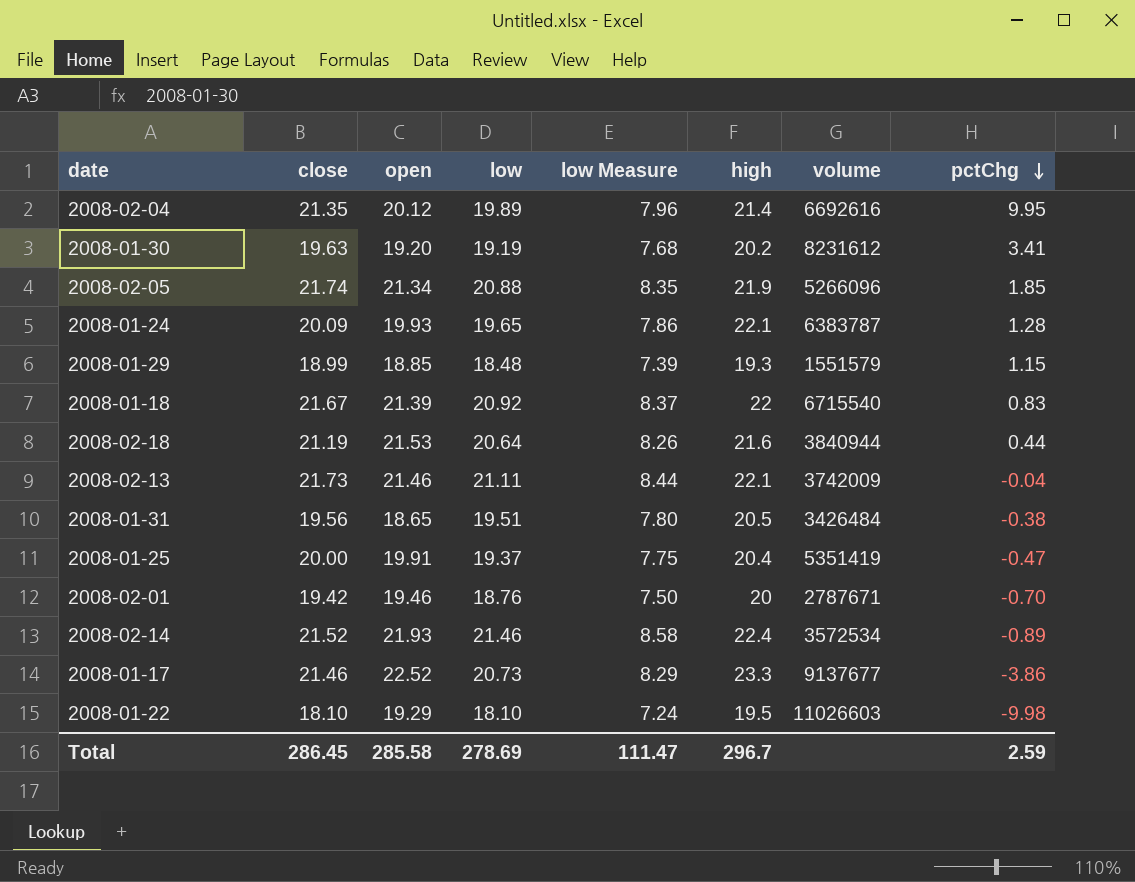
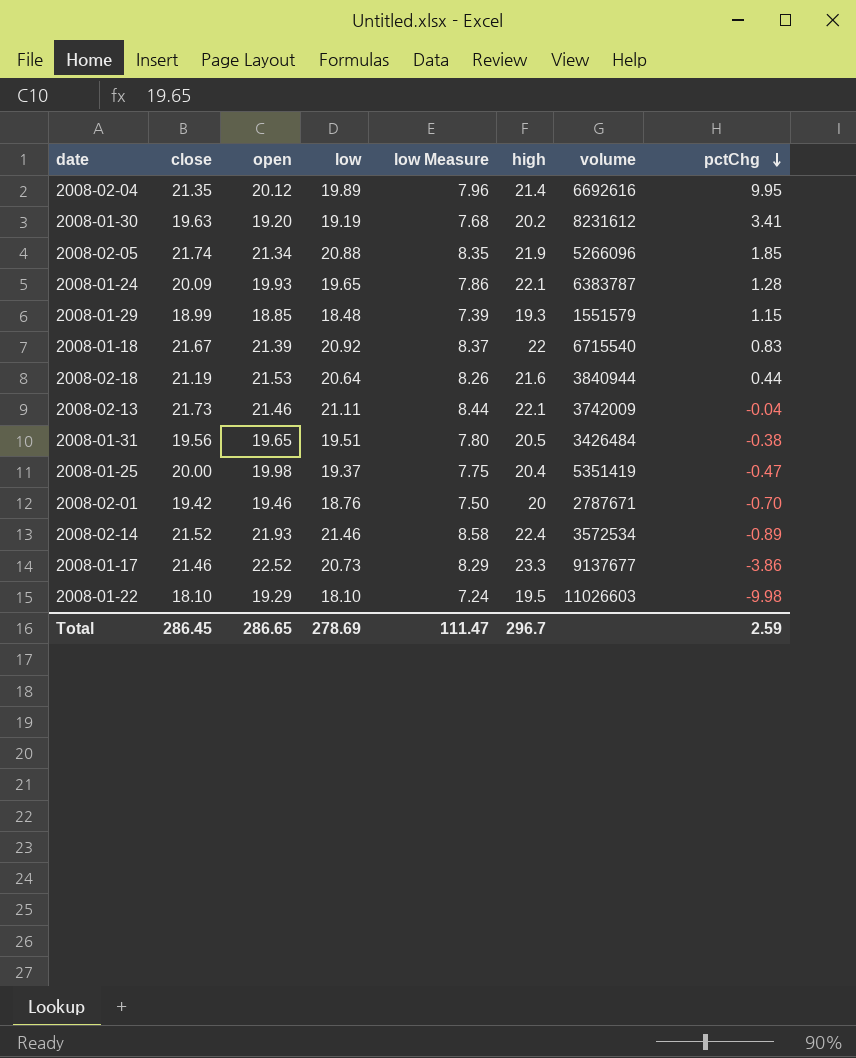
2008-01-31 | open: 18.65 -> 19.65
2008-01-25 | open: 19.91 -> 19.98
Total | open: 285.58 -> 286.65

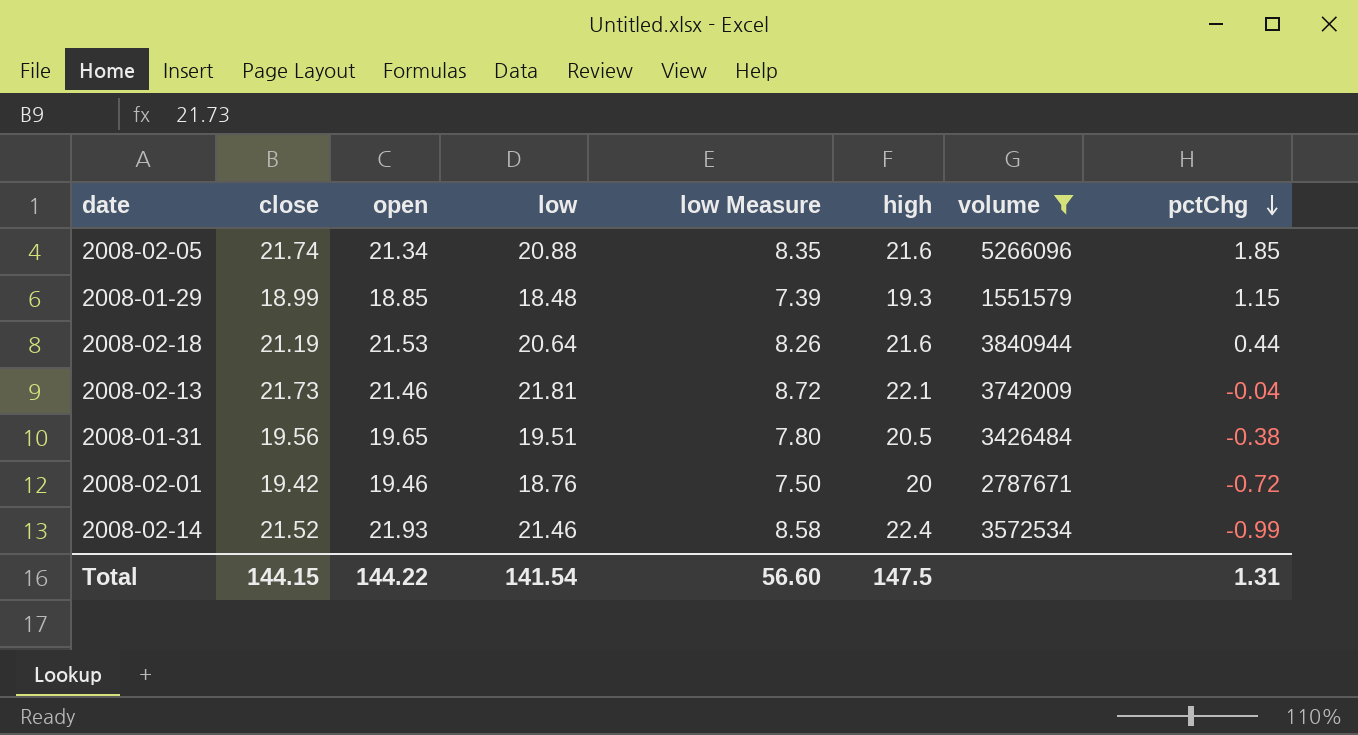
filter: none -> volume <= 5266096
2008-02-05 | high: 21.9 -> 21.6
2008-02-13 | low: 21.11 -> 21.81
2008-02-13 | low Measure: 8.44 -> 8.72
2008-02-01 | pctChg: -0.70 -> -0.72
2008-02-14 | pctChg: -0.89 -> -0.99
Total | close: 286.45 -> 144.15
Total | open: 286.65 -> 144.22
Total | low: 278.69 -> 141.54
Total | low Measure: 111.47 -> 56.60
Total | high: 296.7 -> 147.5
Total | pctChg: 2.59 -> 1.31

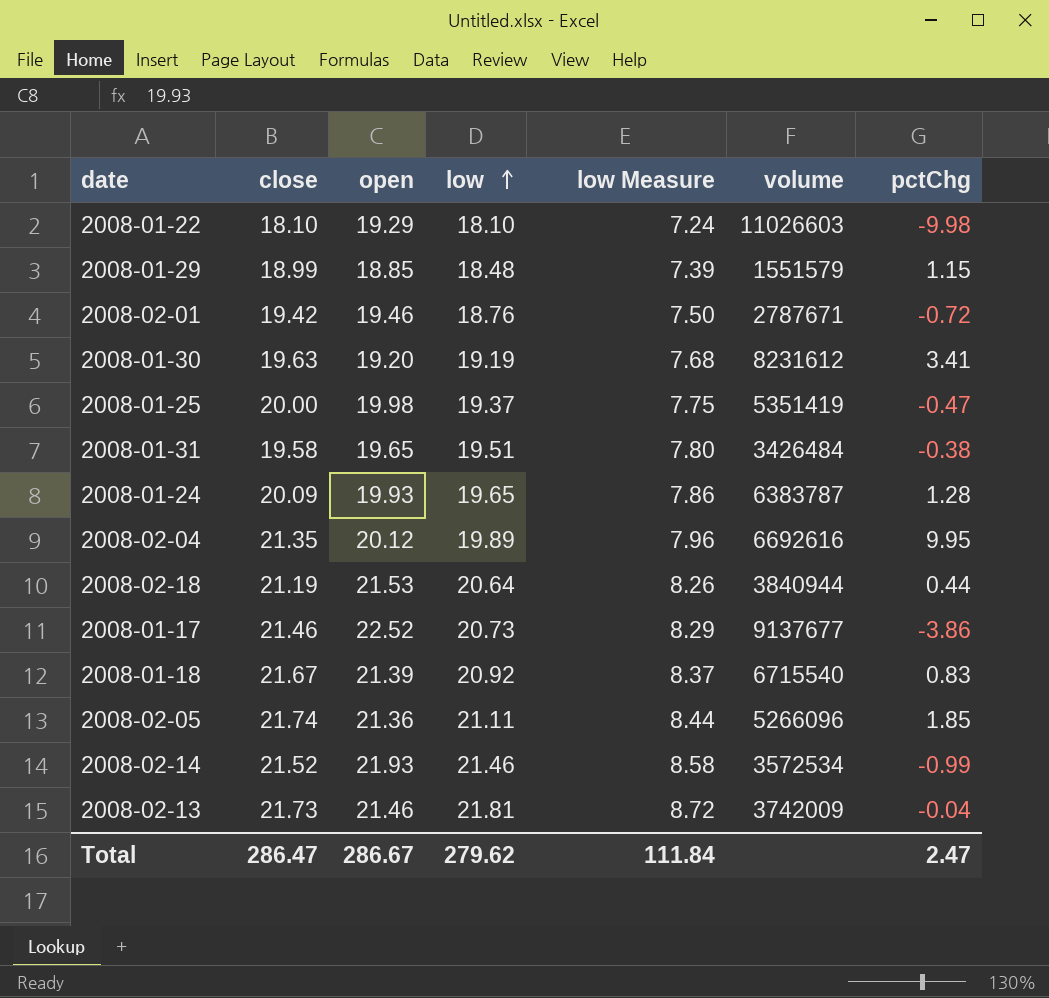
filter: volume <= 5266096 -> none
row order: pctChg descending -> low ascending
column high | position: 6 -> none
2008-01-31 | close: 19.56 -> 19.58
2008-02-05 | open: 21.34 -> 21.36
2008-02-05 | low: 20.88 -> 21.11
2008-02-05 | low Measure: 8.35 -> 8.44
Total | close: 144.15 -> 286.47
Total | open: 144.22 -> 286.67
Total | low: 141.54 -> 279.62
Total | low Measure: 56.60 -> 111.84
Total | pctChg: 1.31 -> 2.47

